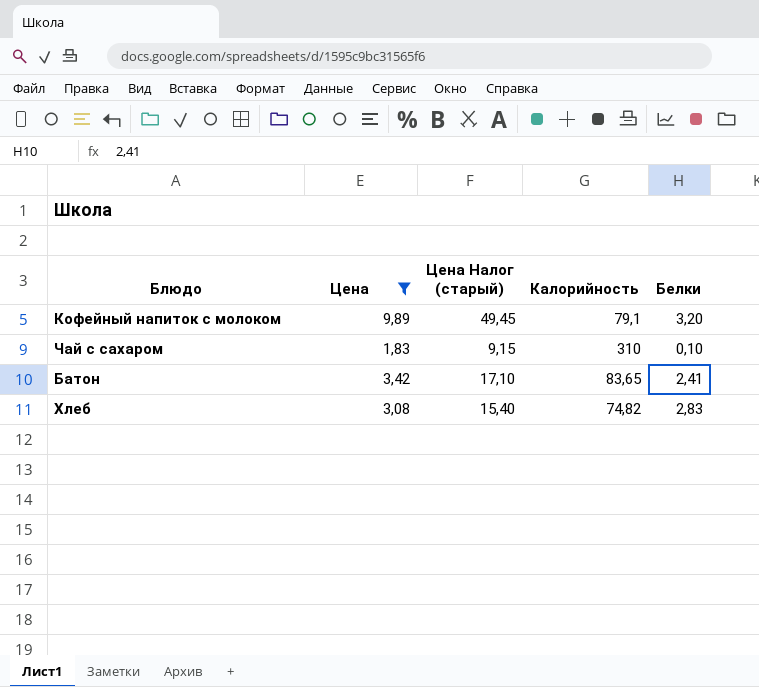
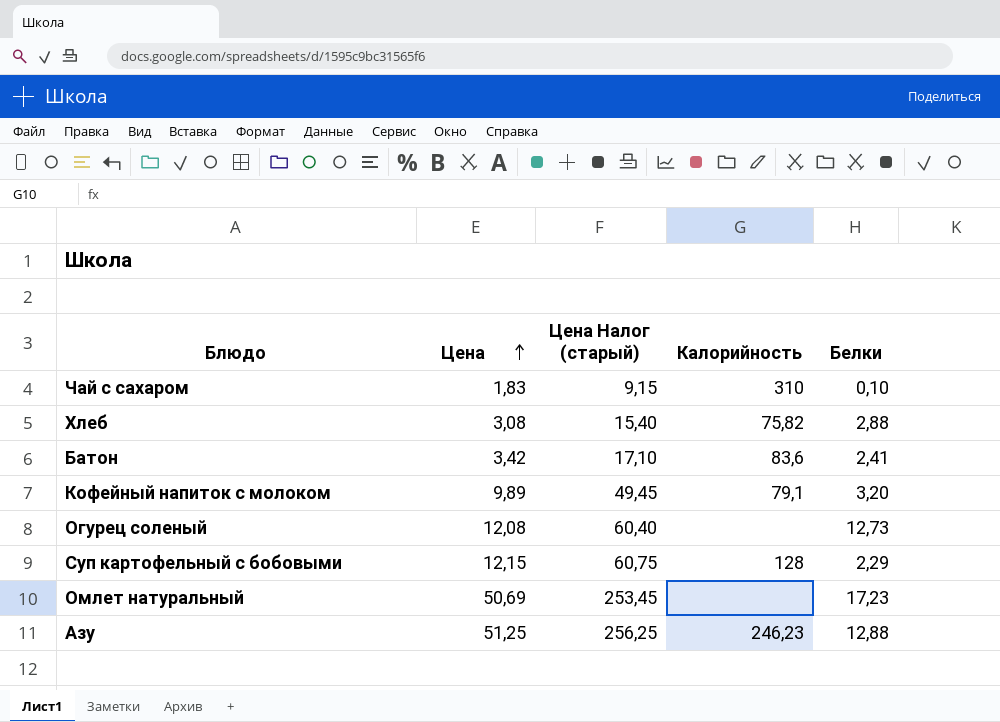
filter: Цена <= 9,89 -> none
row order: none -> Цена ascending
Хлеб | Калорийность: 74,82 -> 75,82
Хлеб | Белки: 2,83 -> 2,88
Батон | Калорийность: 83,65 -> 83,6

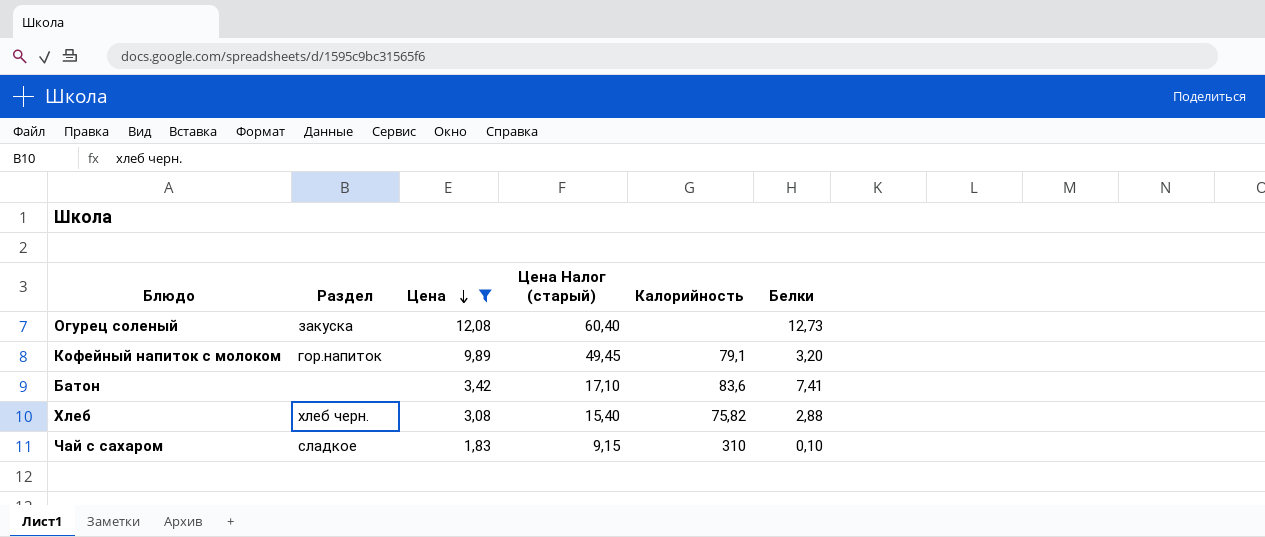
filter: none -> Цена <= 12,08
row order: Цена ascending -> Цена descending
column Раздел | position: none -> 2
Батон | Белки: 2,41 -> 7,41

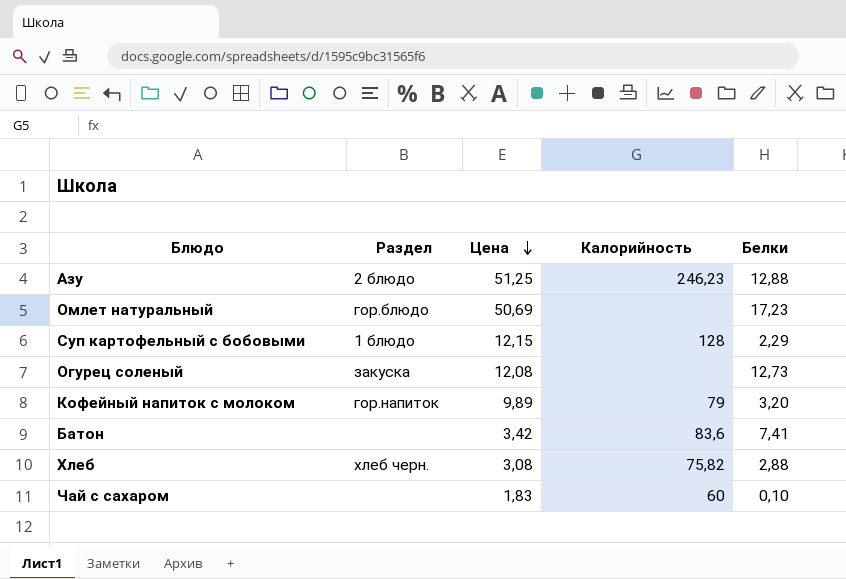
filter: Цена <= 12,08 -> none
column Цена Налог (старый) | formula: [Цена] * 5 -> none
Кофейный напиток с молоком | Калорийность: 79,1 -> 79
Чай с сахаром | Раздел: сладкое -> none
Чай с сахаром | Калорийность: 310 -> 60

